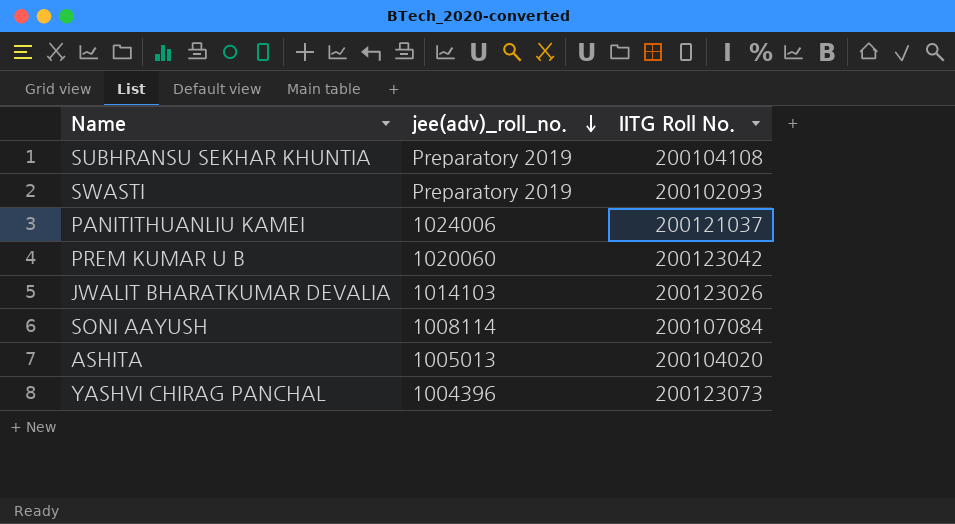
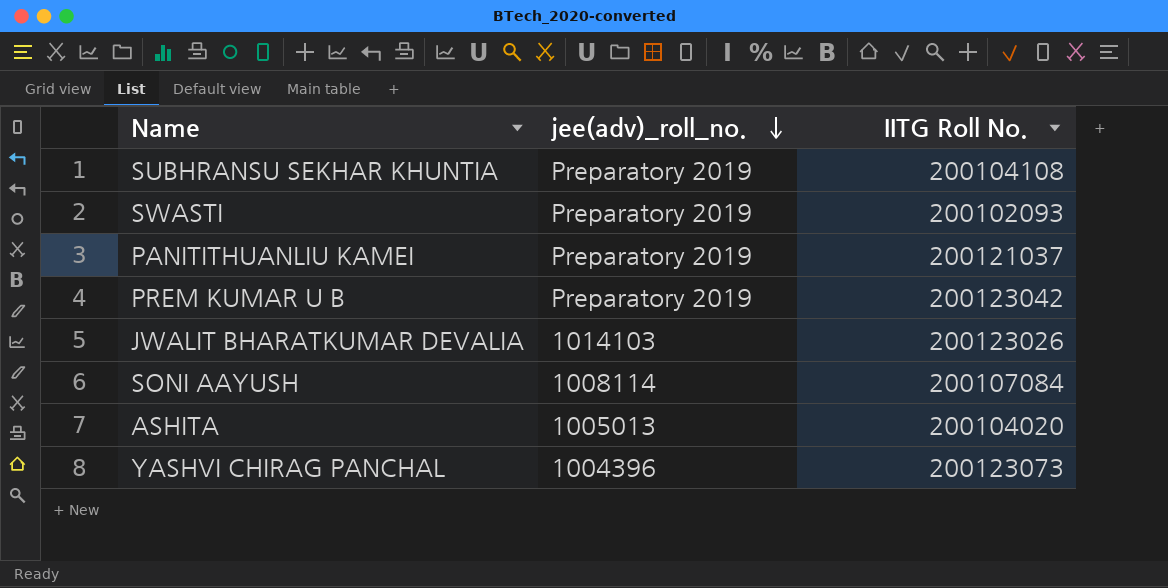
PANITITHUANLIU KAMEI | jee(adv)_roll_no.: 1024006 -> Preparatory 2019
PREM KUMAR U B | jee(adv)_roll_no.: 1020060 -> Preparatory 2019

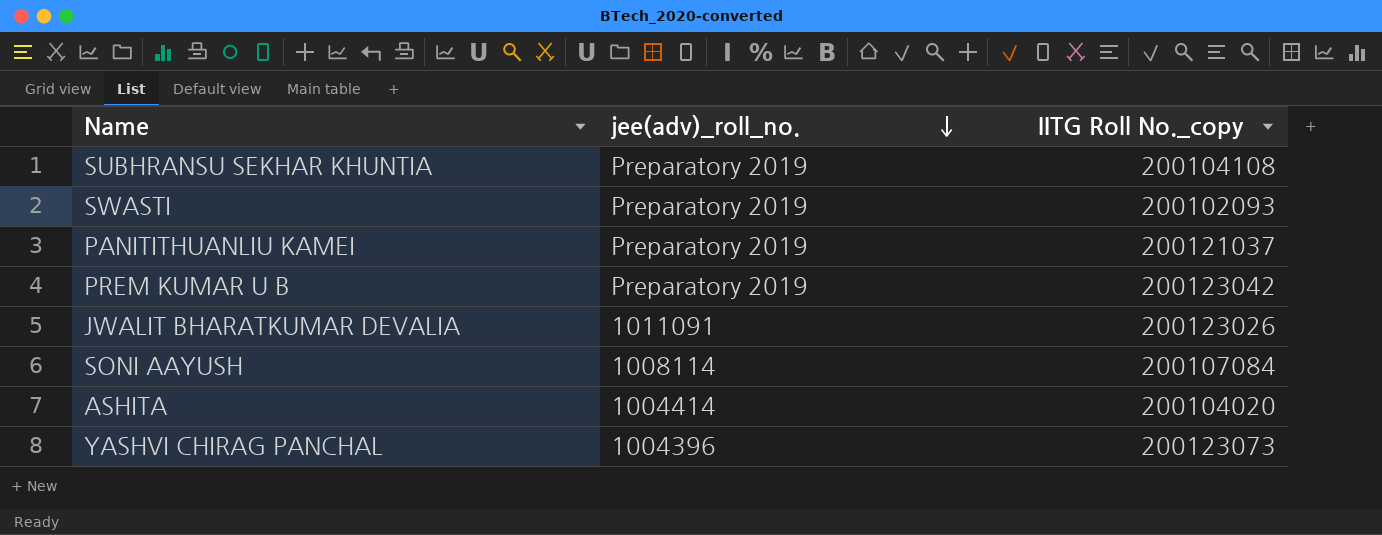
column name: IITG Roll No. -> IITG Roll No._copy
JWALIT BHARATKUMAR DEVALIA | jee(adv)_roll_no.: 1014103 -> 1011091
ASHITA | jee(adv)_roll_no.: 1005013 -> 1004414

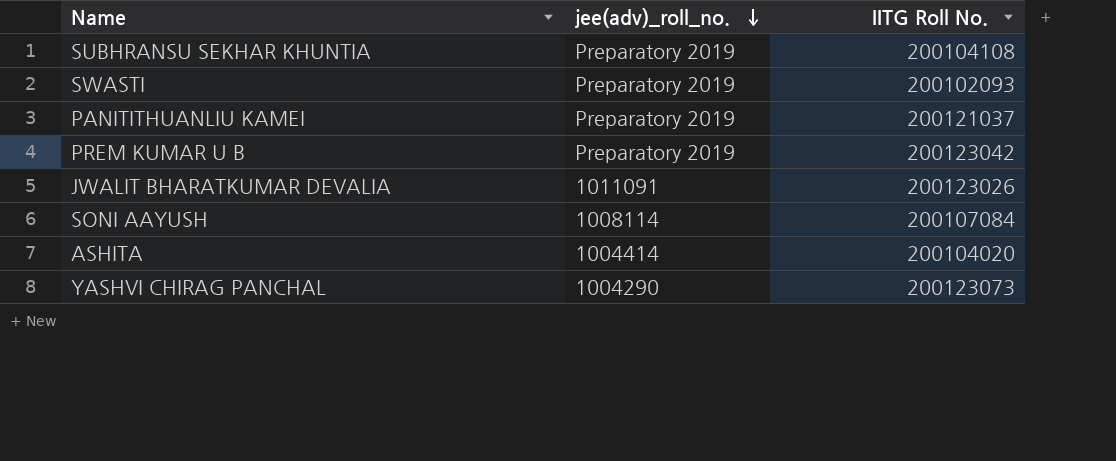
column name: IITG Roll No._copy -> IITG Roll No.
YASHVI CHIRAG PANCHAL | jee(adv)_roll_no.: 1004396 -> 1004290

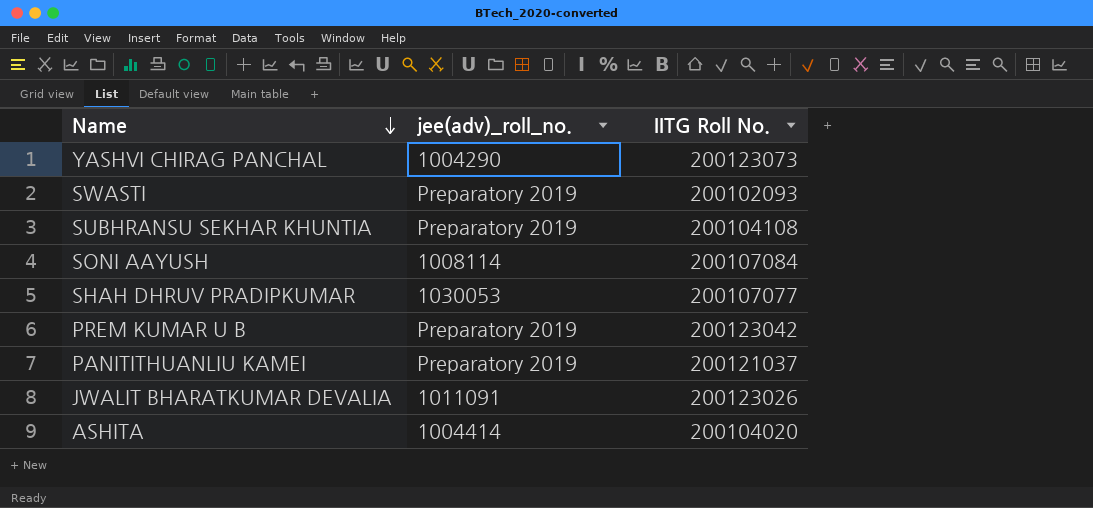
row order: jee(adv)_roll_no. descending -> Name descending
row SHAH DHRUV PRADIPKUMAR: none -> 1030053 | 200107077

